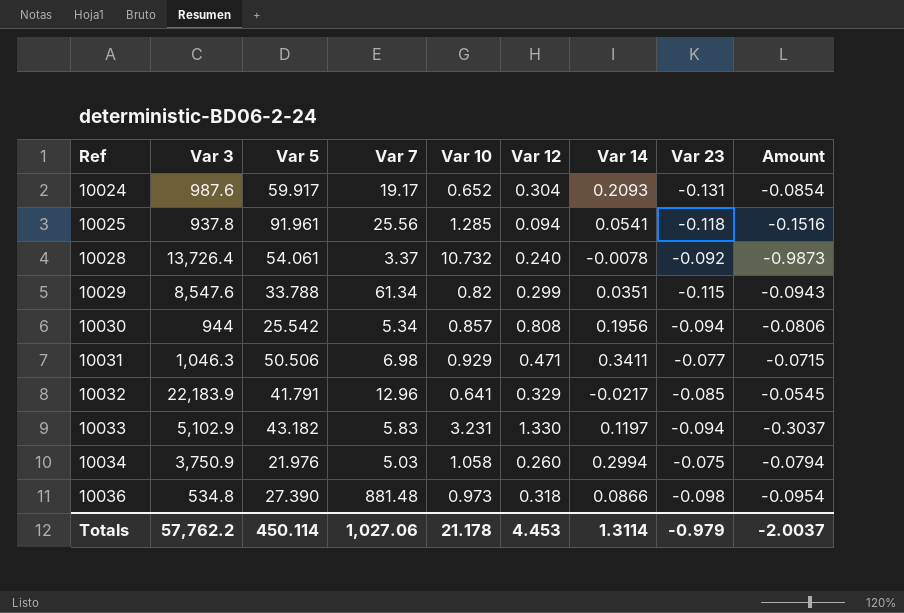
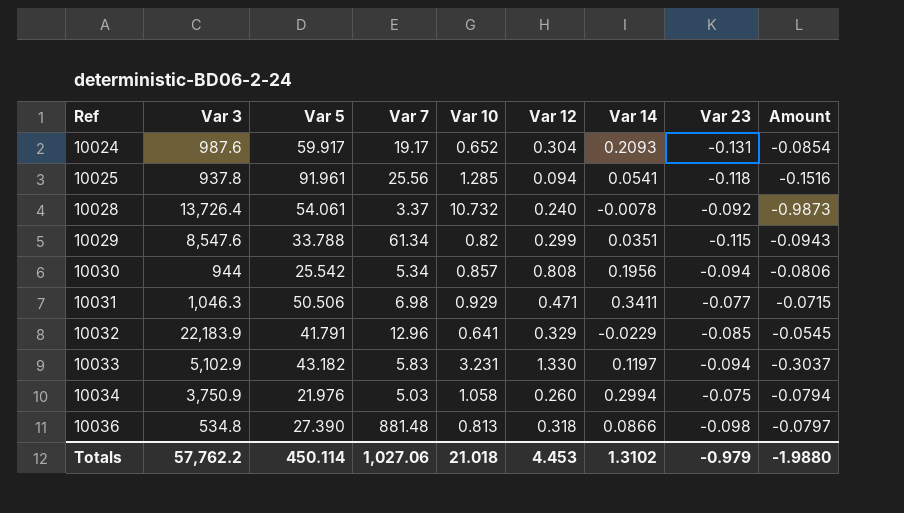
10032 | Var 14: -0.0217 -> -0.0229
10036 | Var 10: 0.973 -> 0.813
10036 | Amount: -0.0954 -> -0.0797
Totals | Var 10: 21.178 -> 21.018
Totals | Var 14: 1.3114 -> 1.3102
Totals | Amount: -2.0037 -> -1.9880

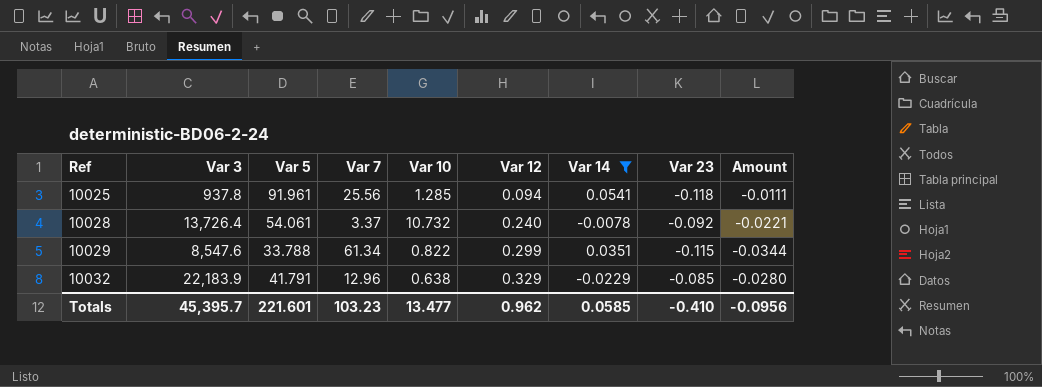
filter: none -> Var 14 <= 0.0541
column Amount | formula: [Var 10] * [Var 23] -> [Var 12] * [Var 23]
10029 | Var 10: 0.82 -> 0.822
10032 | Var 10: 0.641 -> 0.638
Totals | Var 3: 57,762.2 -> 45,395.7
Totals | Var 5: 450.114 -> 221.601
Totals | Var 7: 1,027.06 -> 103.23
Totals | Var 10: 21.018 -> 13.477
Totals | Var 12: 4.453 -> 0.962
Totals | Var 14: 1.3102 -> 0.0585
Totals | Var 23: -0.979 -> -0.410
Totals | Amount: -1.9880 -> -0.0956

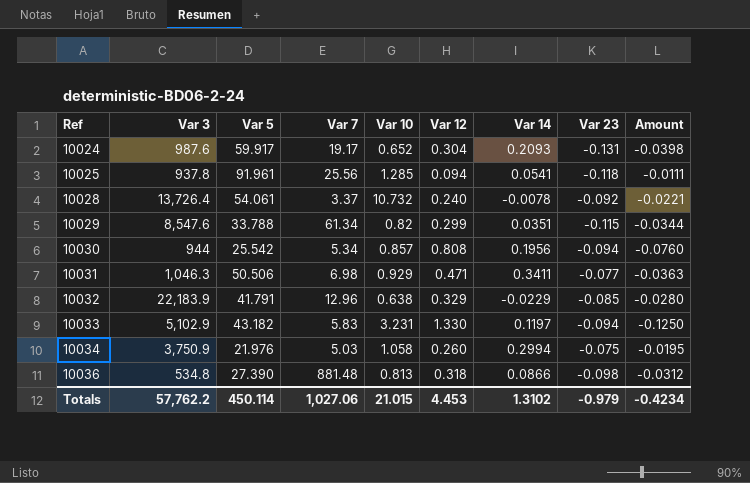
filter: Var 14 <= 0.0541 -> none
10029 | Var 10: 0.822 -> 0.82
Totals | Var 3: 45,395.7 -> 57,762.2
Totals | Var 5: 221.601 -> 450.114
Totals | Var 7: 103.23 -> 1,027.06
Totals | Var 10: 13.477 -> 21.015
Totals | Var 12: 0.962 -> 4.453
Totals | Var 14: 0.0585 -> 1.3102
Totals | Var 23: -0.410 -> -0.979
Totals | Amount: -0.0956 -> -0.4234

